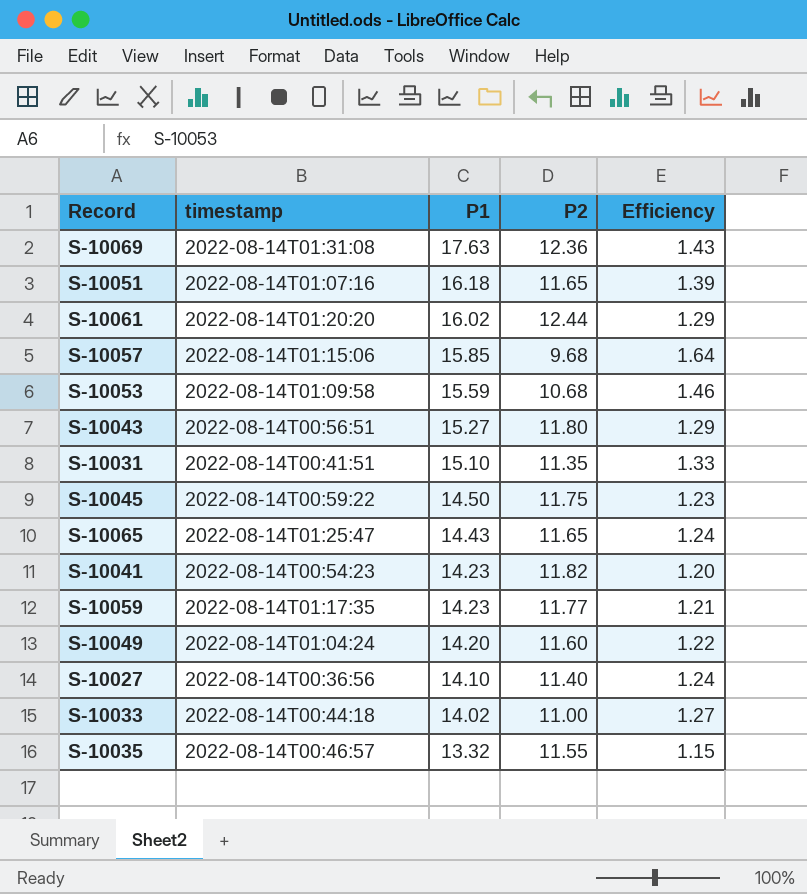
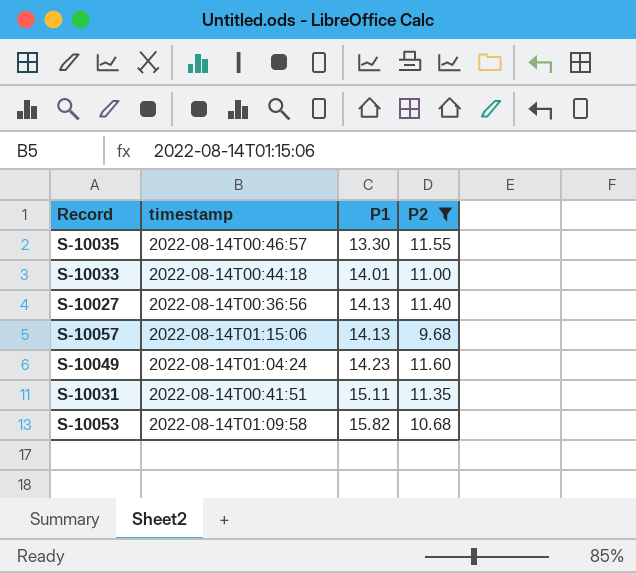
filter: none -> P2 <= 11.60
row order: P1 descending -> P1 ascending
column Efficiency | formula: [P1] / [P2] -> none
S-10035 | P1: 13.32 -> 13.30
S-10033 | P1: 14.02 -> 14.01
S-10027 | P1: 14.10 -> 14.13
S-10057 | P1: 15.85 -> 14.13
S-10049 | P1: 14.20 -> 14.23
S-10031 | P1: 15.10 -> 15.11
S-10053 | P1: 15.59 -> 15.82

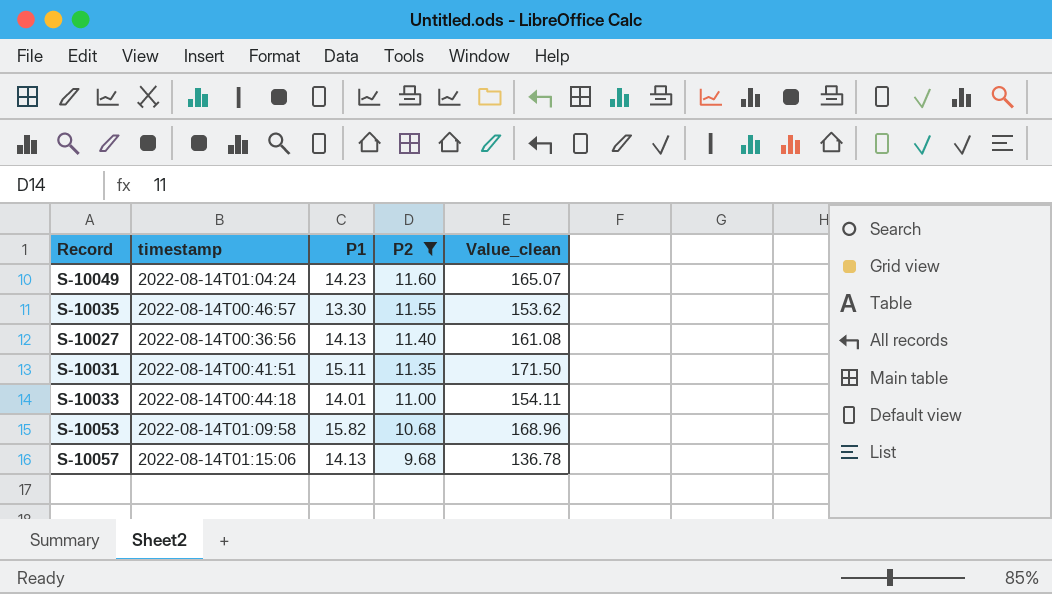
row order: P1 ascending -> P2 descending
column Value_clean | formula: none -> [P1] * [P2]

